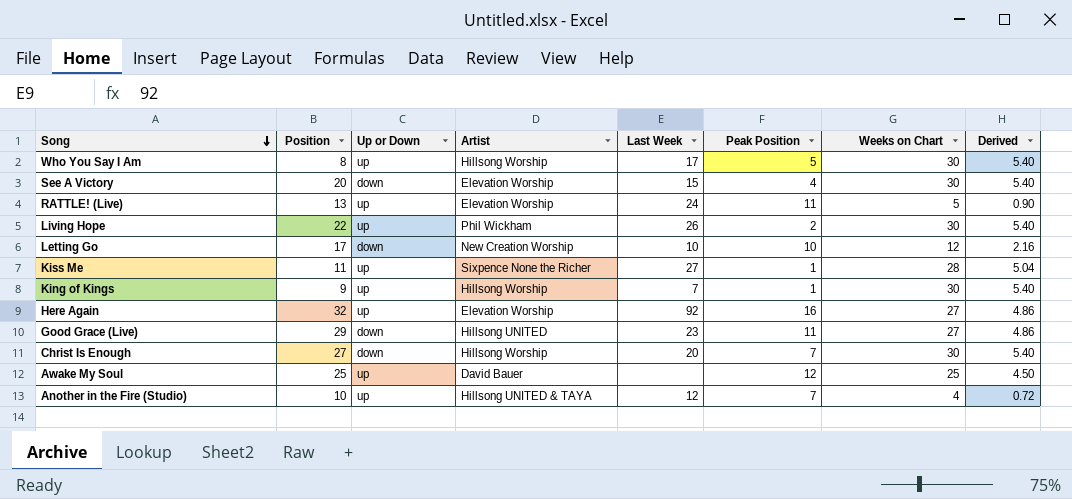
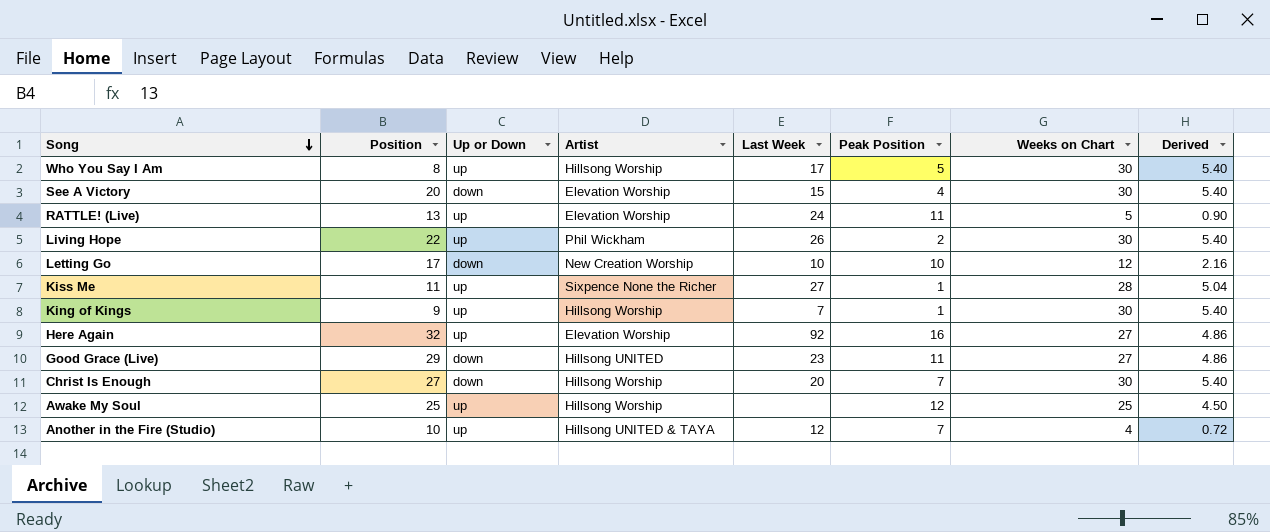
Awake My Soul | Artist: David Bauer -> Hillsong Worship

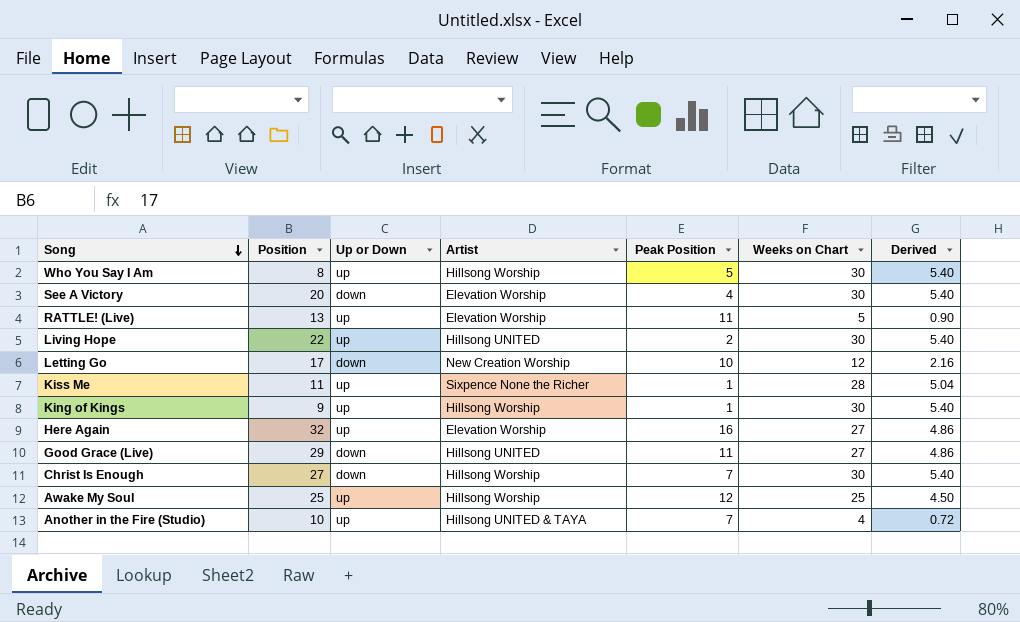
column Last Week | position: 5 -> none
Living Hope | Artist: Phil Wickham -> Hillsong UNITED

